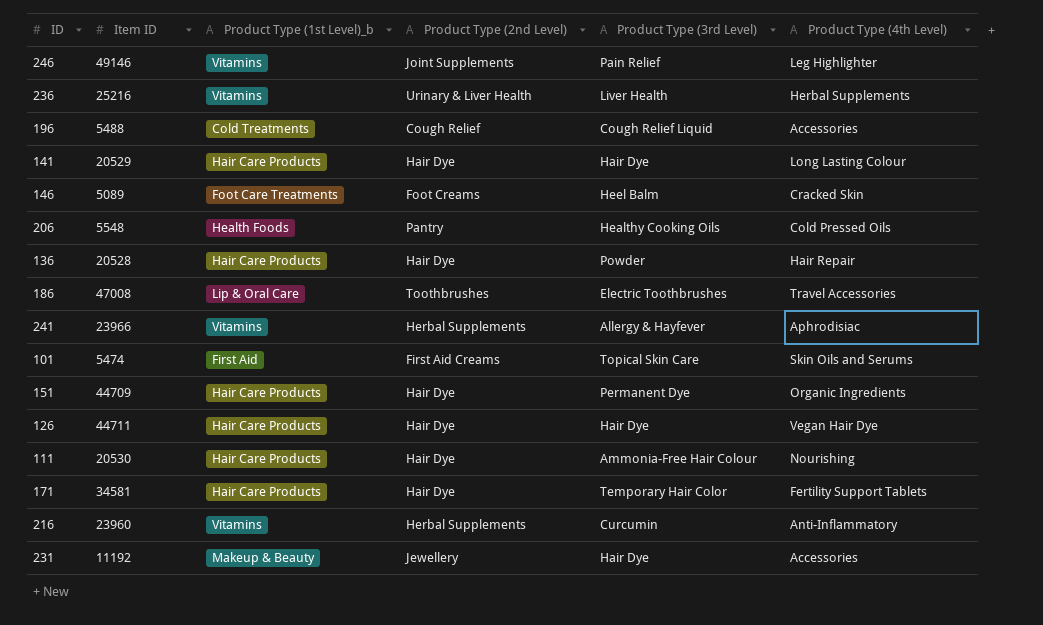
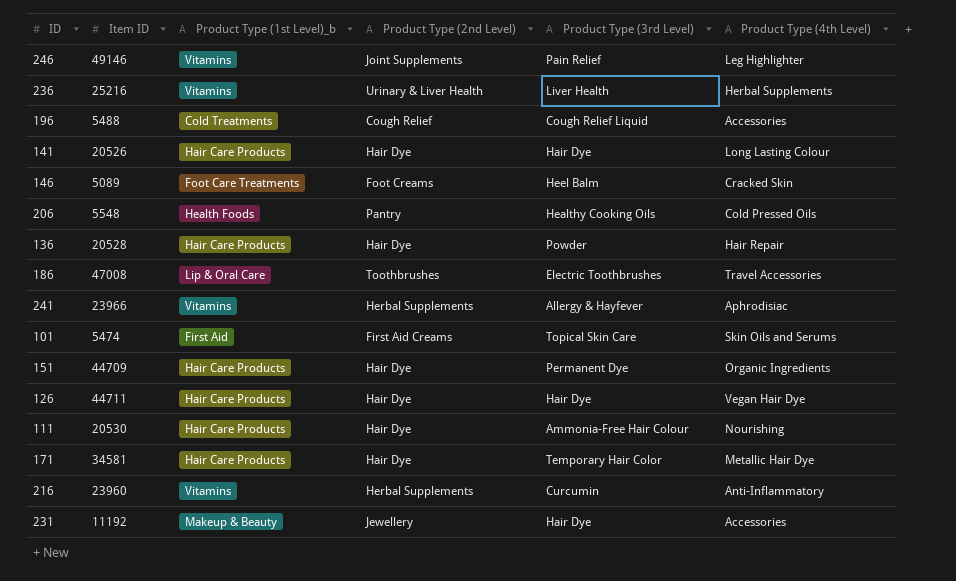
141 | Item ID: 20529 -> 20526
171 | Product Type (4th Level): Fertility Support Tablets -> Metallic Hair Dye

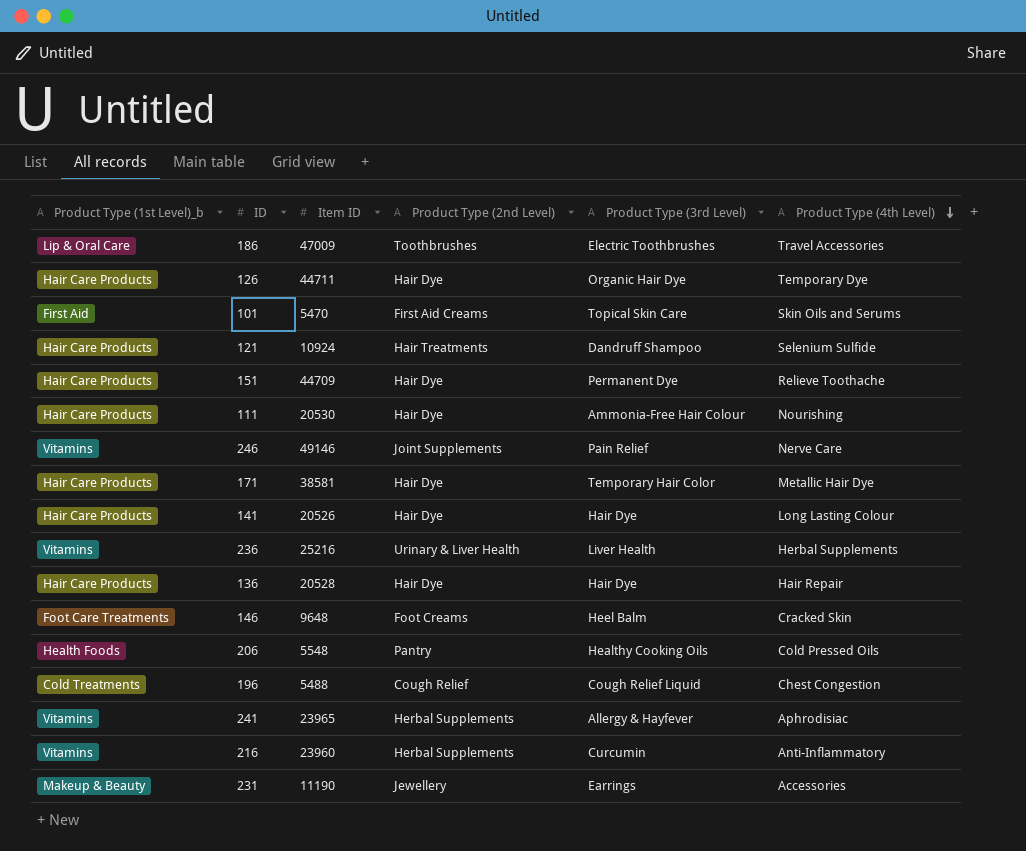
row order: none -> Product Type (4th Level) descending
column Product Type (1st Level)_b | position: 3 -> 1
186 | Item ID: 47008 -> 47009
126 | Product Type (3rd Level): Hair Dye -> Organic Hair Dye
126 | Product Type (4th Level): Vegan Hair Dye -> Temporary Dye
101 | Item ID: 5474 -> 5470
row 121: none -> Hair Care Products | 10924 | Hair Treatments | Dandruff Shampoo | Selenium Sulfide
151 | Product Type (4th Level): Organic Ingredients -> Relieve Toothache
246 | Product Type (4th Level): Leg Highlighter -> Nerve Care
171 | Item ID: 34581 -> 38581
136 | Product Type (3rd Level): Powder -> Hair Dye
146 | Item ID: 5089 -> 9648
196 | Product Type (4th Level): Accessories -> Chest Congestion
241 | Item ID: 23966 -> 23965
231 | Item ID: 11192 -> 11190
231 | Product Type (3rd Level): Hair Dye -> Earrings

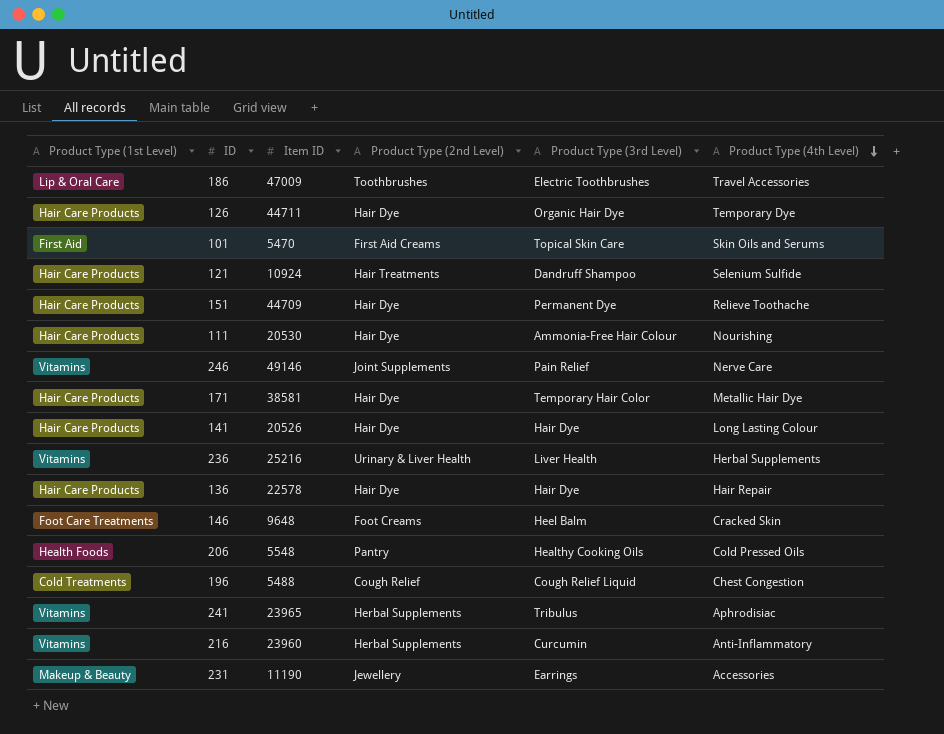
column name: Product Type (1st Level)_b -> Product Type (1st Level)
136 | Item ID: 20528 -> 22578
241 | Product Type (3rd Level): Allergy & Hayfever -> Tribulus

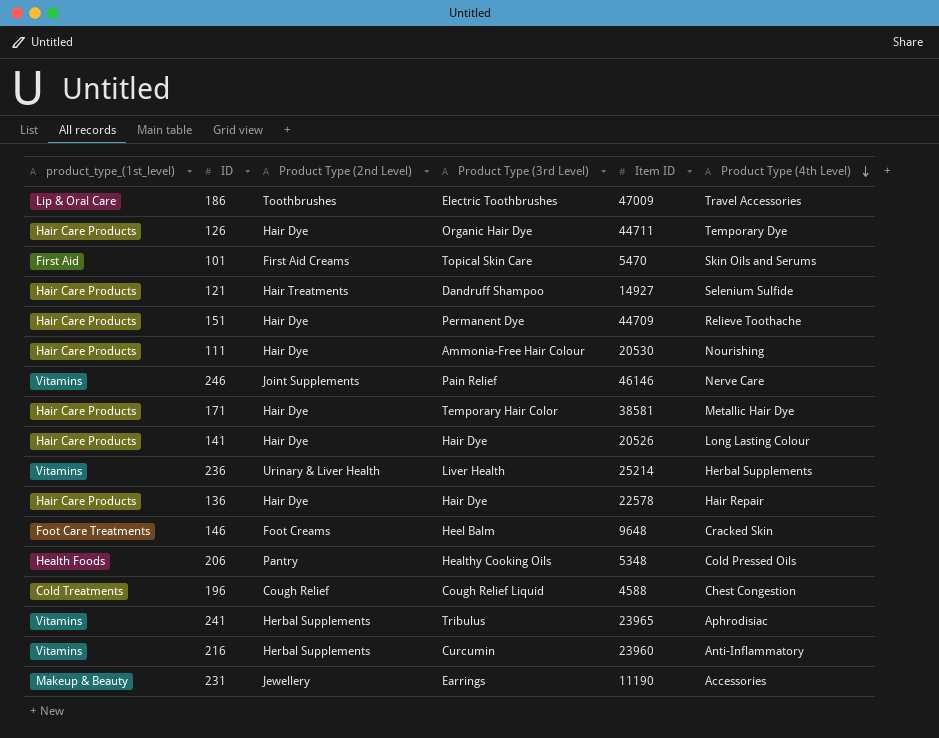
column name: Product Type (1st Level) -> product_type_(1st_level)
column Item ID | position: 3 -> 5
121 | Item ID: 10924 -> 14927
246 | Item ID: 49146 -> 46146
236 | Item ID: 25216 -> 25214
206 | Item ID: 5548 -> 5348
196 | Item ID: 5488 -> 4588

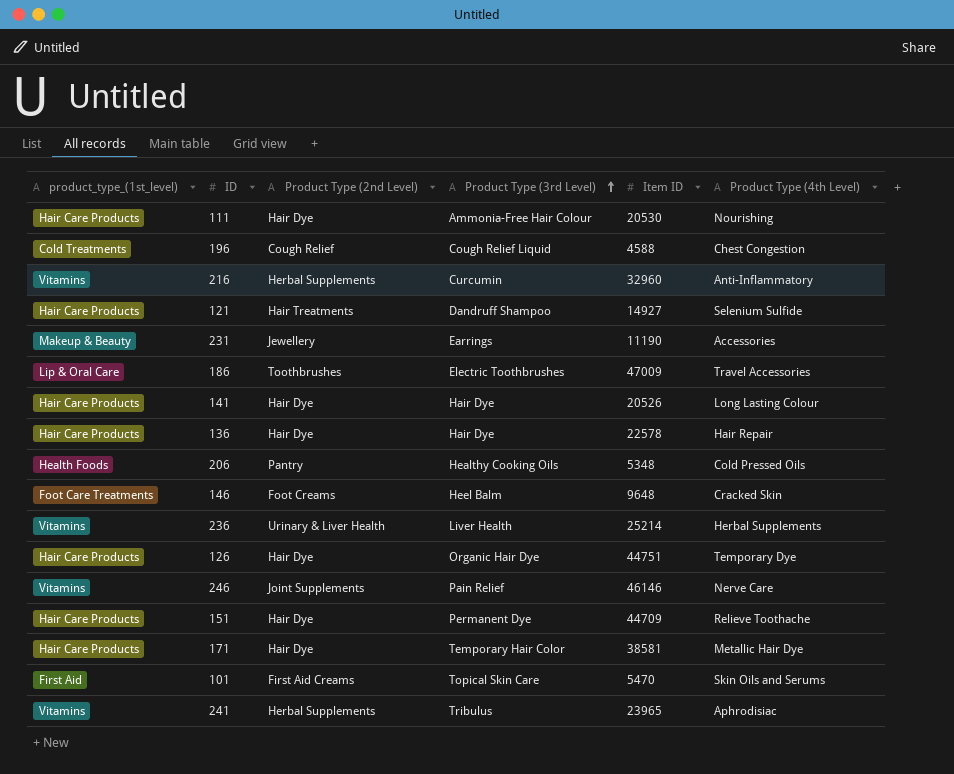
row order: Product Type (4th Level) descending -> Product Type (3rd Level) ascending
216 | Item ID: 23960 -> 32960
126 | Item ID: 44711 -> 44751

